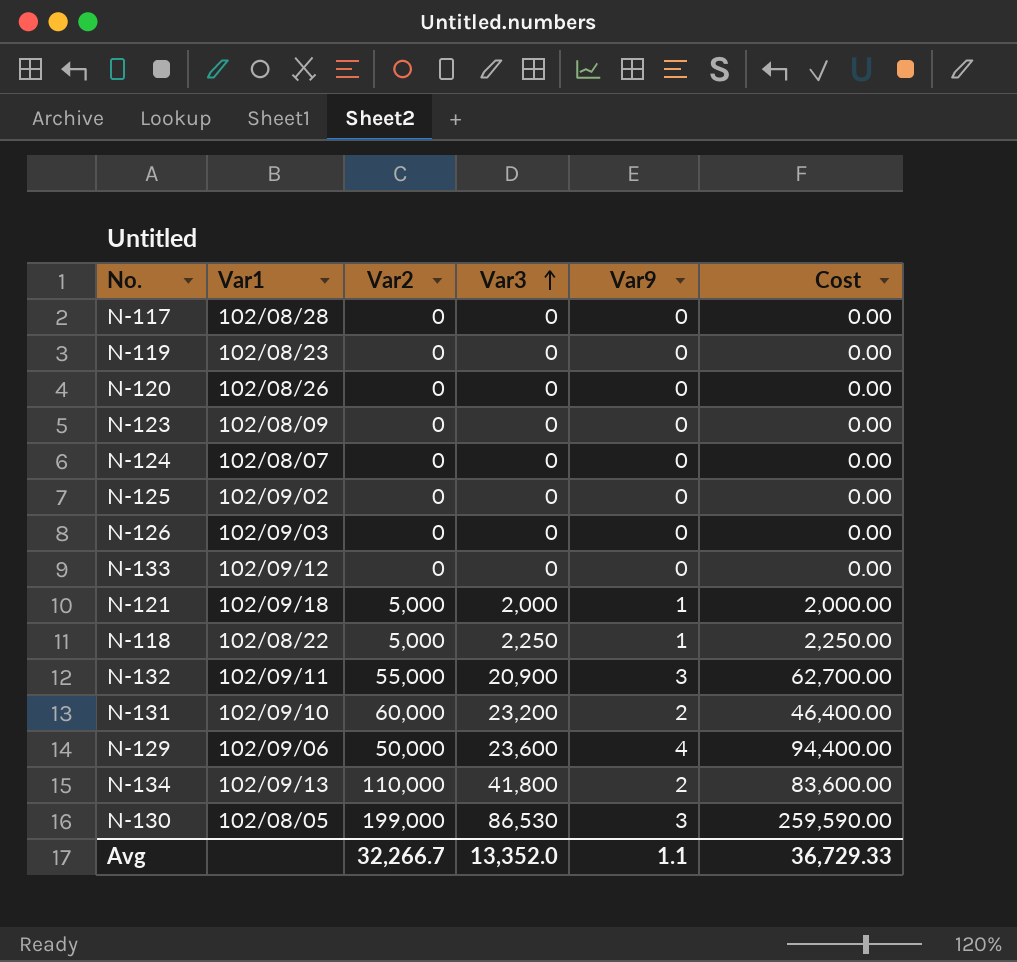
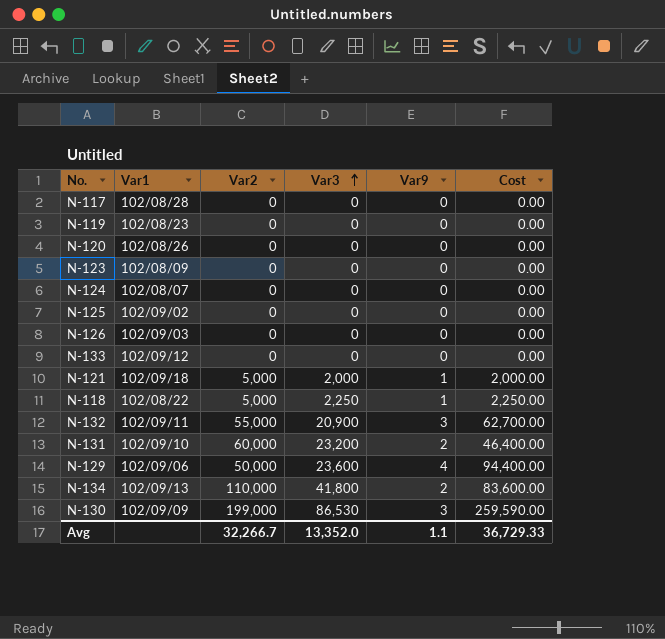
N-130 | Var1: 102/08/05 -> 102/09/09

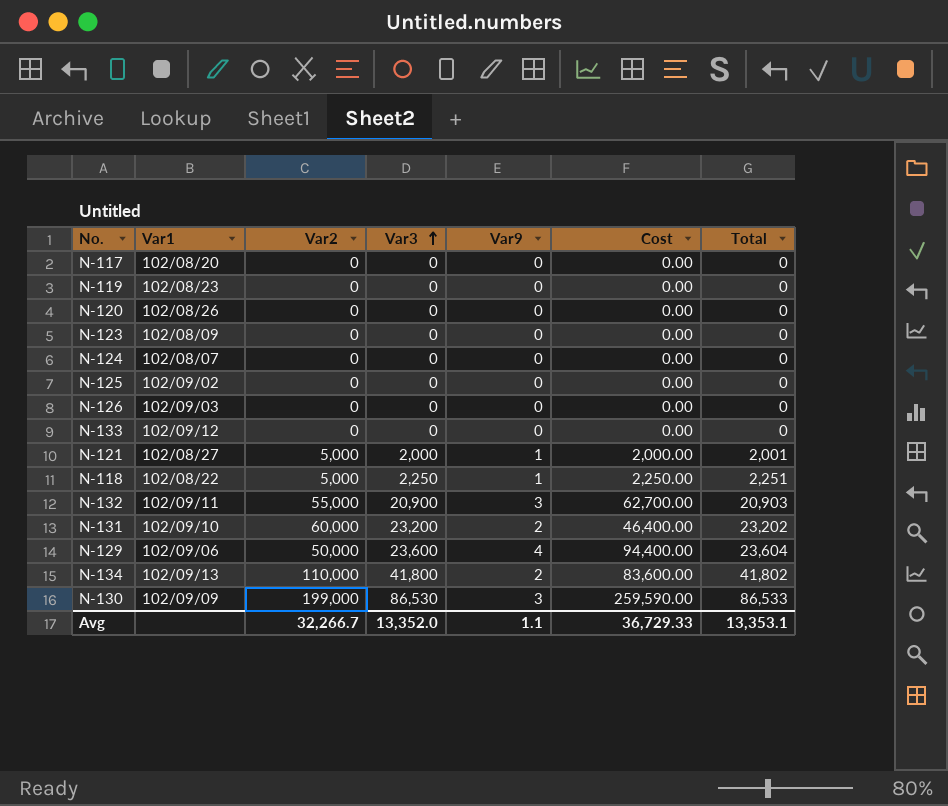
column Total | formula: none -> [Var3] + [Var9]
N-117 | Var1: 102/08/28 -> 102/08/20
N-121 | Var1: 102/09/18 -> 102/08/27

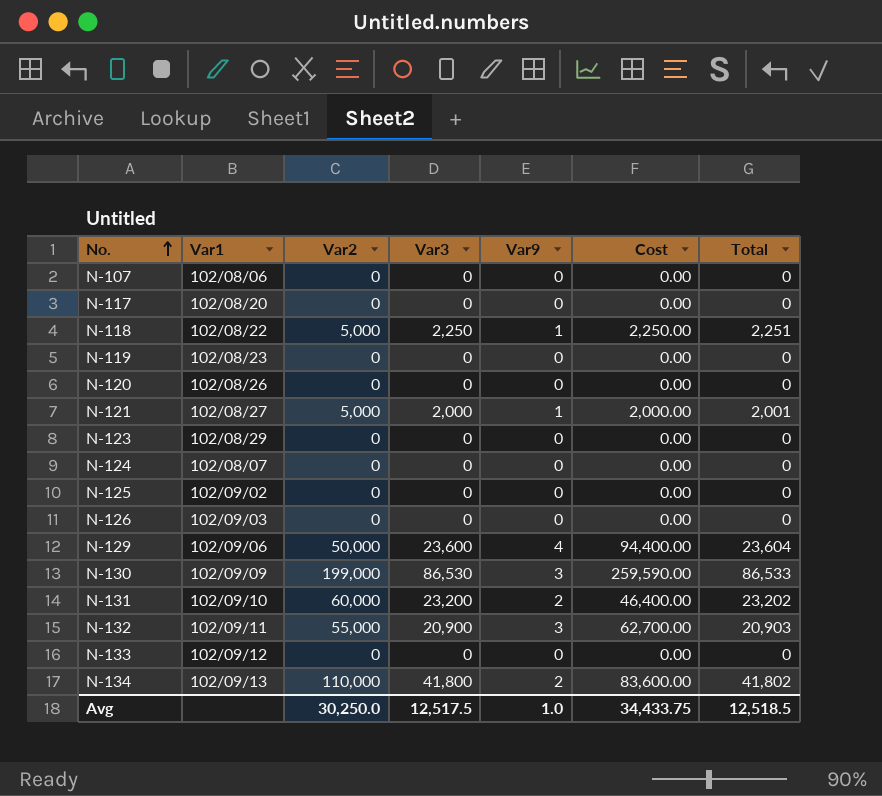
row order: Var3 ascending -> No. ascending
row N-107: none -> 102/08/06 | 0 | 0 | 0 | 0.00 | 0
N-123 | Var1: 102/08/09 -> 102/08/29
Avg | Var2: 32,266.7 -> 30,250.0
Avg | Var3: 13,352.0 -> 12,517.5
Avg | Var9: 1.1 -> 1.0
Avg | Cost: 36,729.33 -> 34,433.75
Avg | Total: 13,353.1 -> 12,518.5

